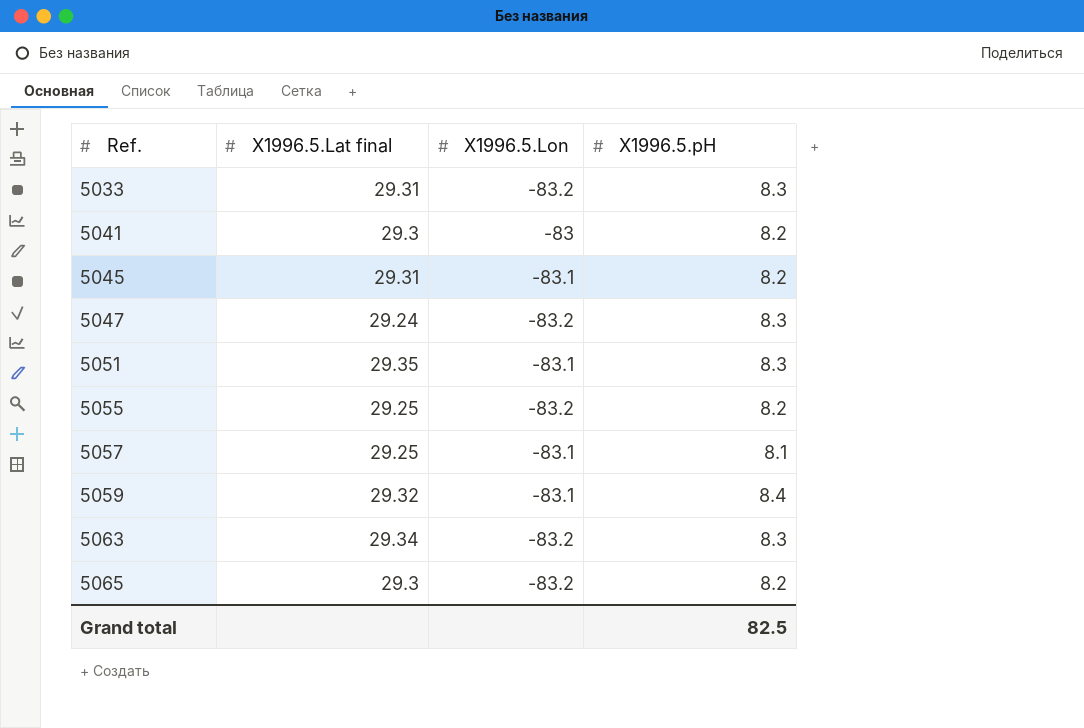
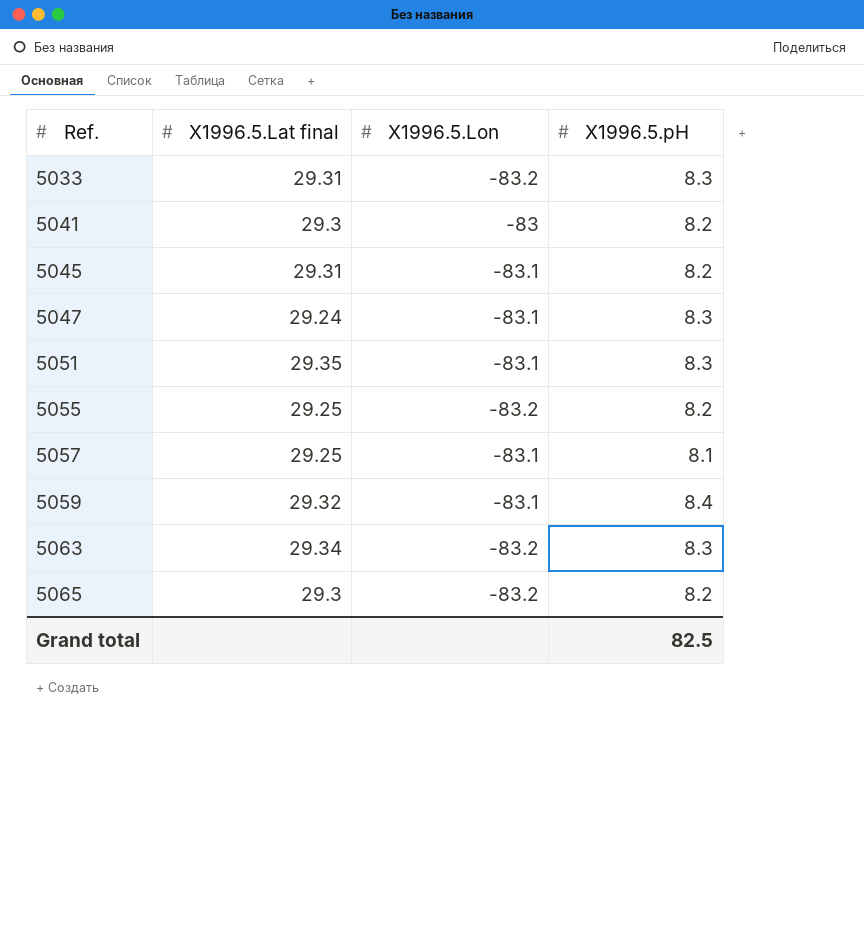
5047 | X1996.5.Lon: -83.2 -> -83.1

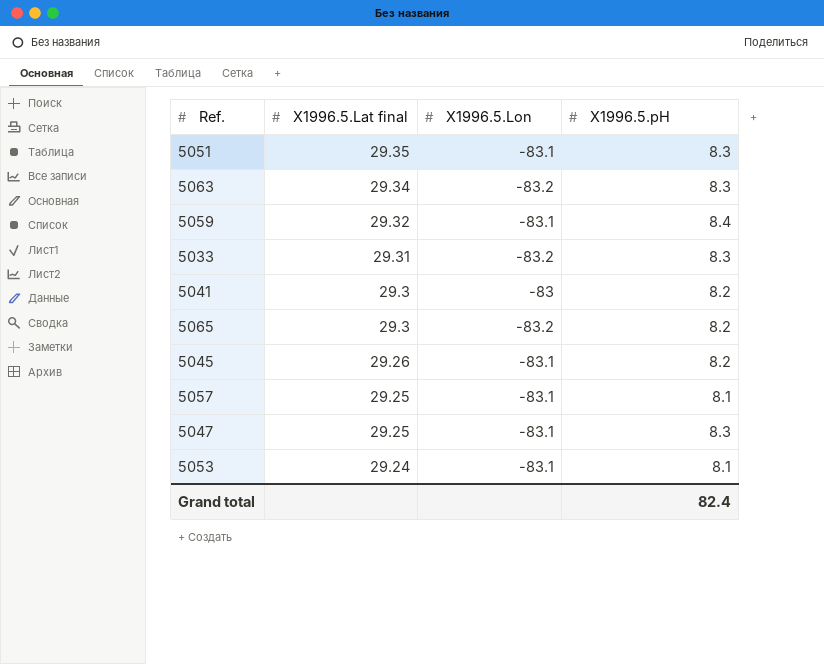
row order: Ref. ascending -> X1996.5.Lat final descending
row 5055: 29.25 | -83.2 | 8.2 -> none
5045 | X1996.5.Lat final: 29.31 -> 29.26
5047 | X1996.5.Lat final: 29.24 -> 29.25
row 5053: none -> 29.24 | -83.1 | 8.1
Grand total | X1996.5.pH: 82.5 -> 82.4

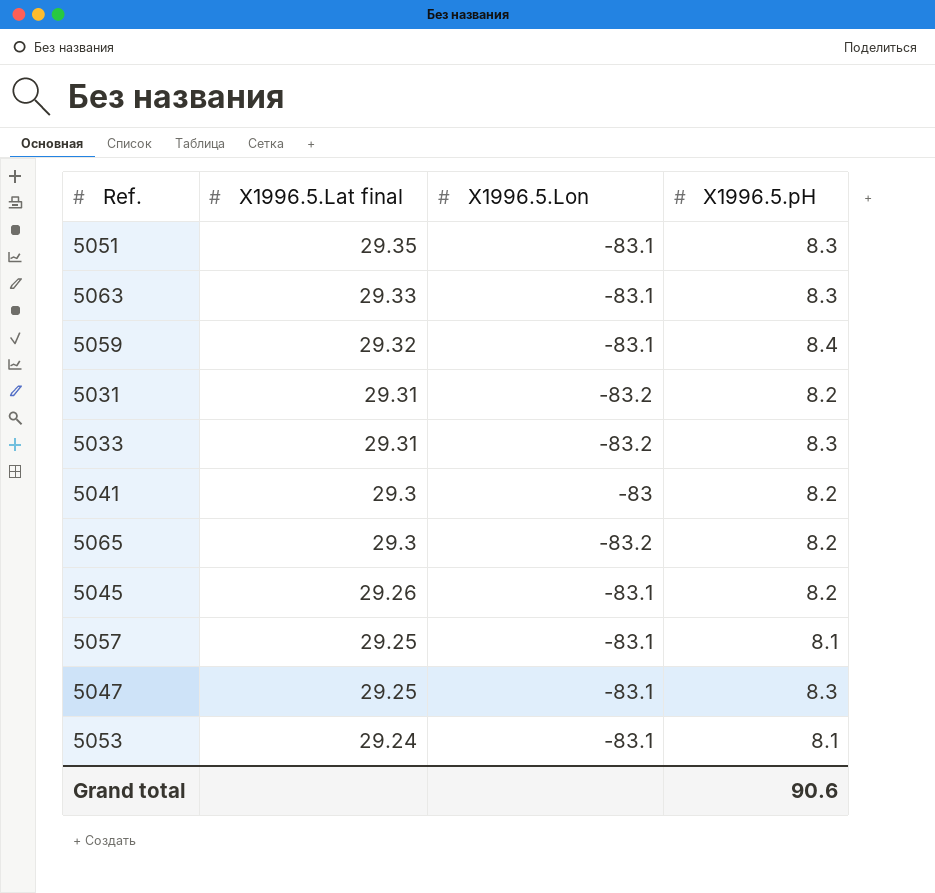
5063 | X1996.5.Lat final: 29.34 -> 29.33
5063 | X1996.5.Lon: -83.2 -> -83.1
row 5031: none -> 29.31 | -83.2 | 8.2
Grand total | X1996.5.pH: 82.4 -> 90.6

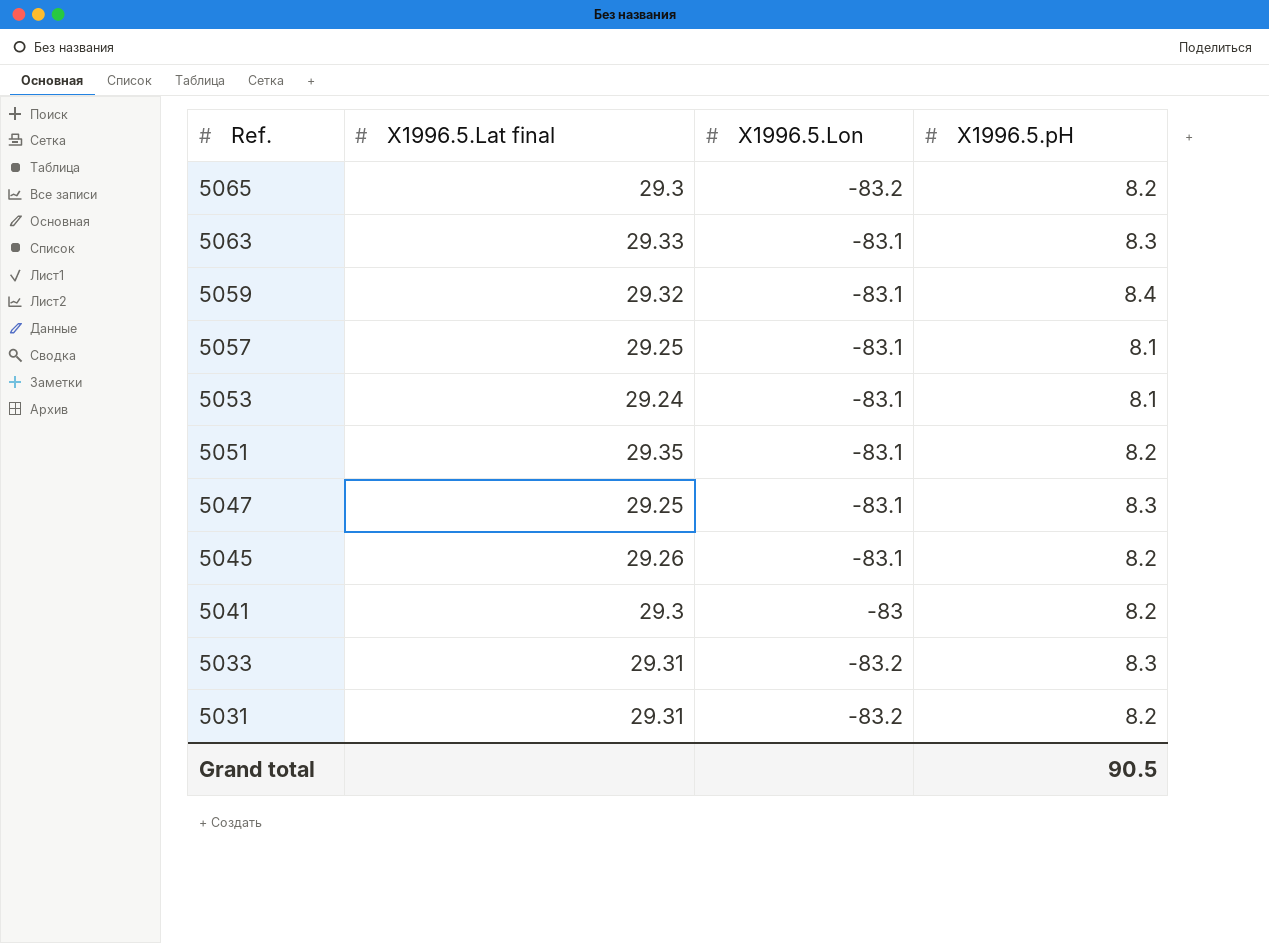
row order: X1996.5.Lat final descending -> Ref. descending
5051 | X1996.5.pH: 8.3 -> 8.2
Grand total | X1996.5.pH: 90.6 -> 90.5

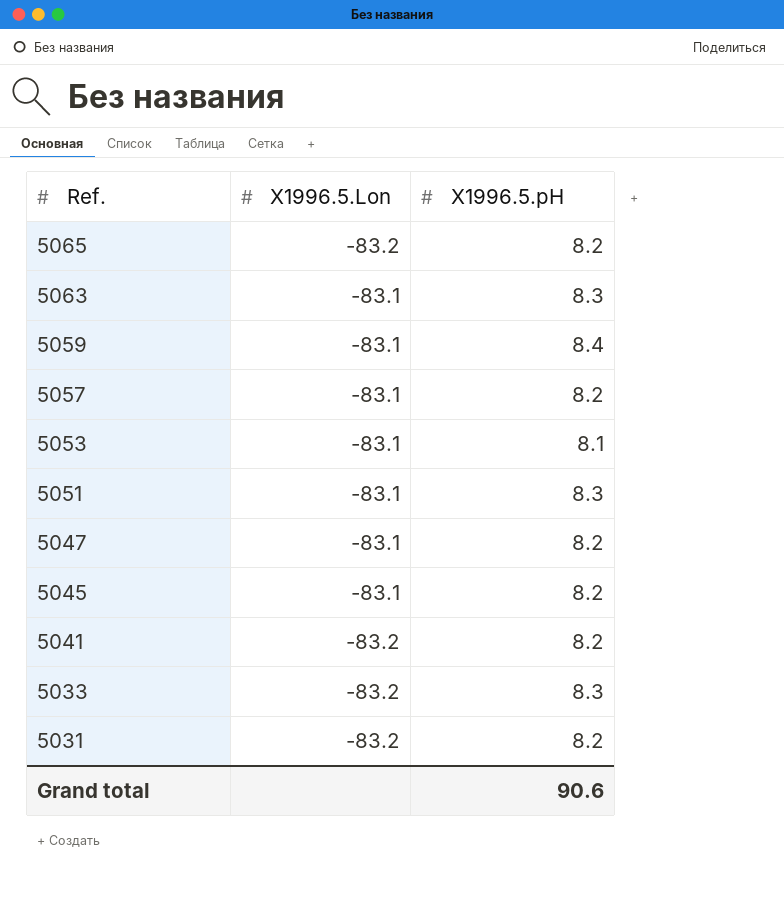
column X1996.5.Lat final | position: 2 -> none
5057 | X1996.5.pH: 8.1 -> 8.2
5051 | X1996.5.pH: 8.2 -> 8.3
5047 | X1996.5.pH: 8.3 -> 8.2
5041 | X1996.5.Lon: -83 -> -83.2
Grand total | X1996.5.pH: 90.5 -> 90.6

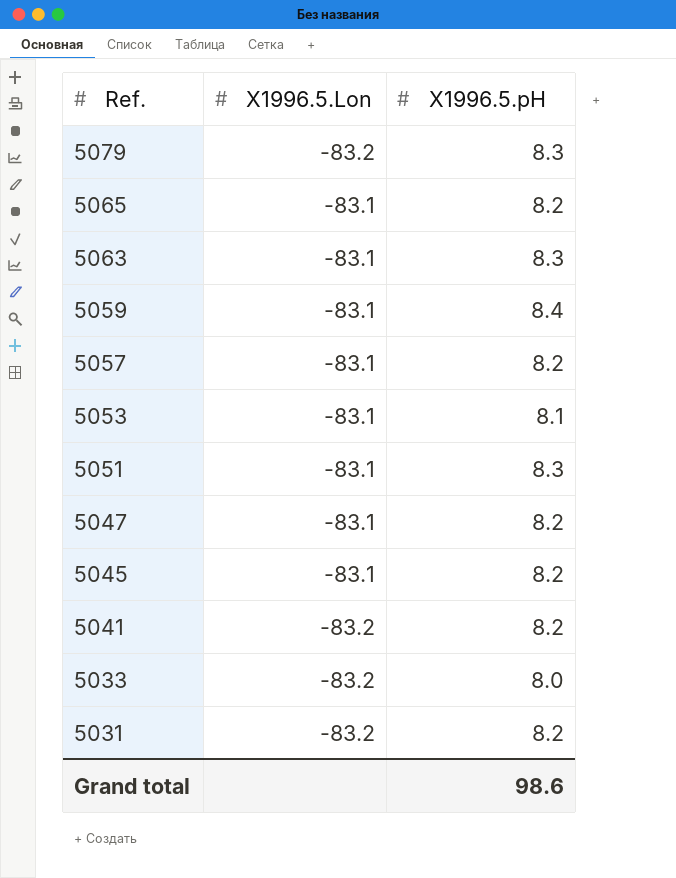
row 5079: none -> -83.2 | 8.3
5065 | X1996.5.Lon: -83.2 -> -83.1
5033 | X1996.5.pH: 8.3 -> 8.0
Grand total | X1996.5.pH: 90.6 -> 98.6

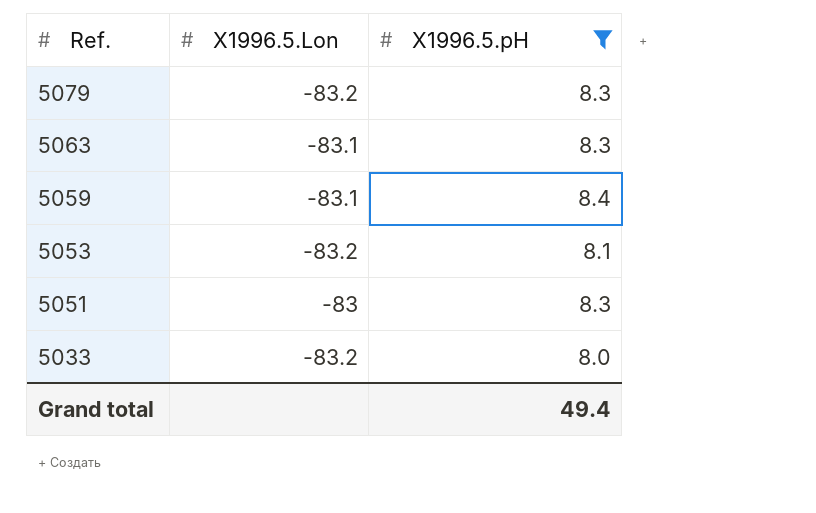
filter: none -> X1996.5.pH != 8.2
5053 | X1996.5.Lon: -83.1 -> -83.2
5051 | X1996.5.Lon: -83.1 -> -83
Grand total | X1996.5.pH: 98.6 -> 49.4

